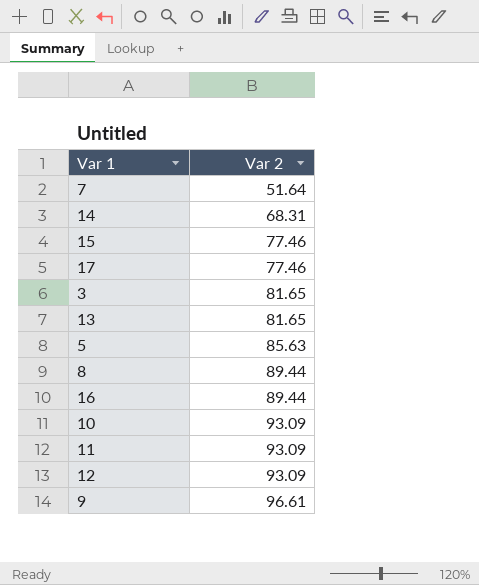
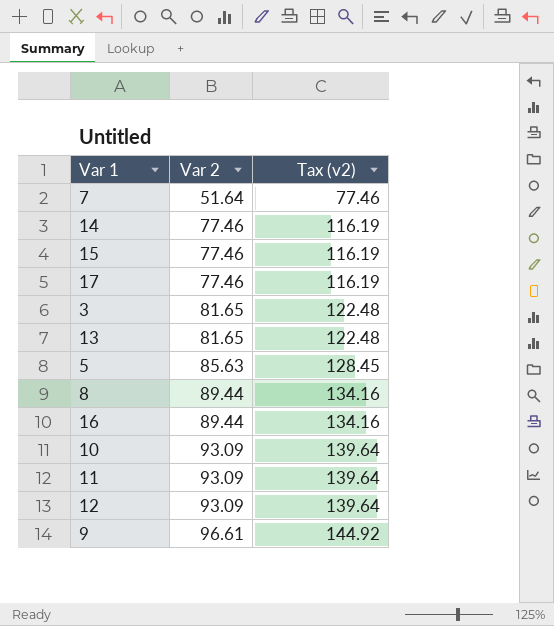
column Tax (v2) | formula: none -> [Var 2] * 1.5
14 | Var 2: 68.31 -> 77.46

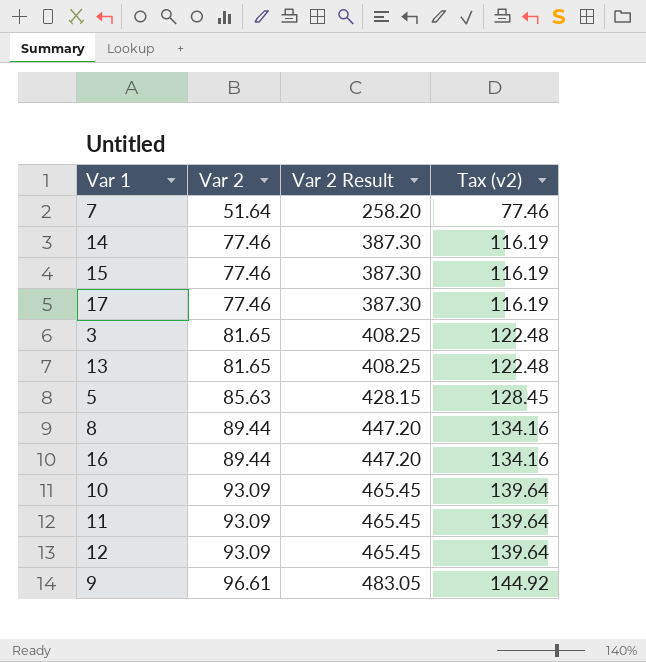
column Var 2 Result | formula: none -> [Var 2] * 5

